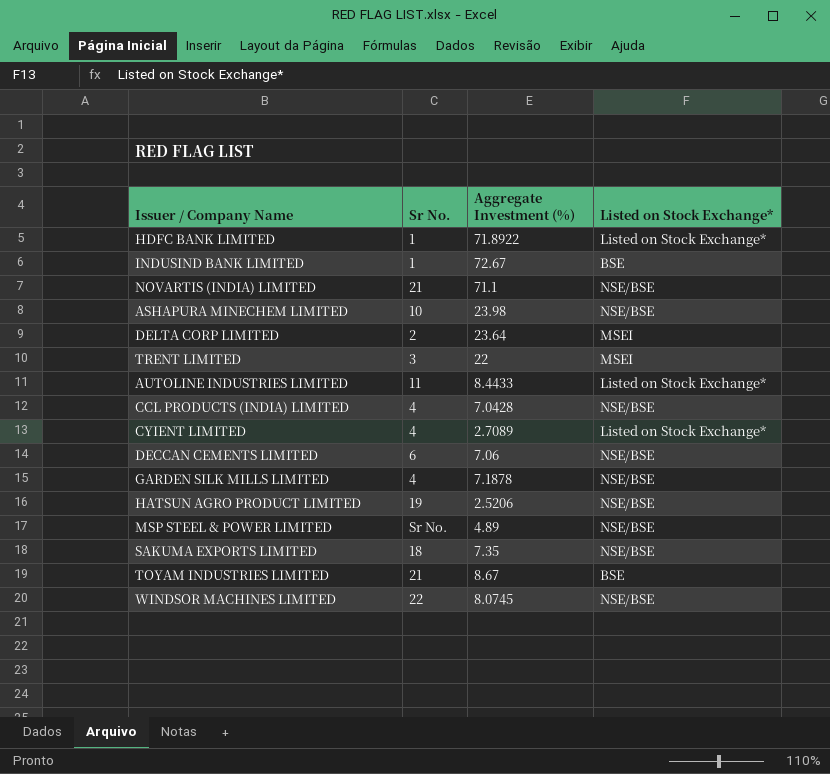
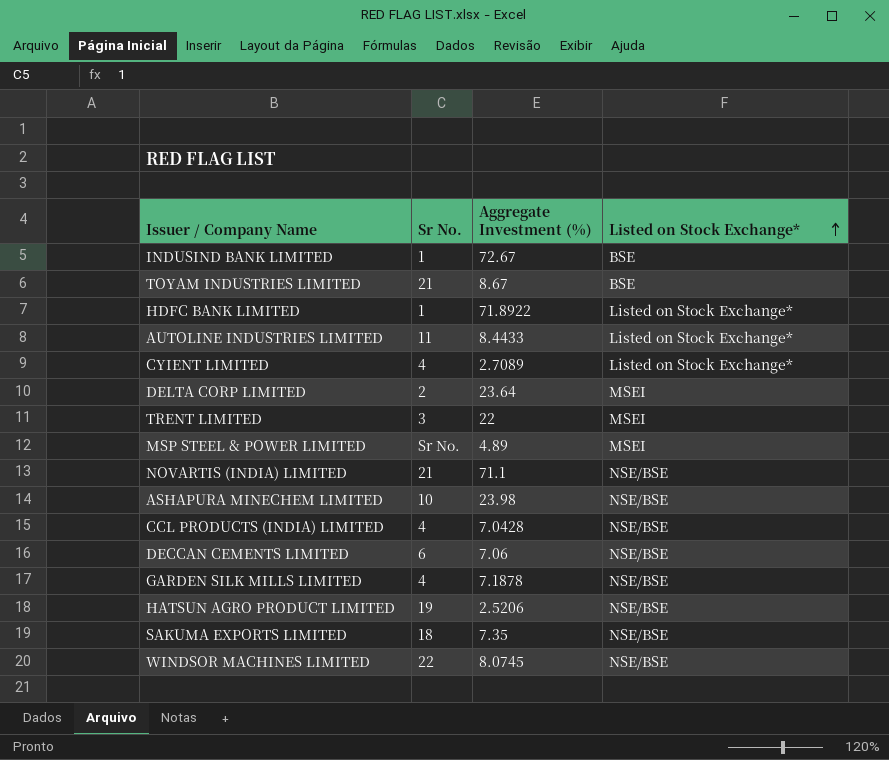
row order: none -> Listed on Stock Exchange* ascending
MSP STEEL & POWER LIMITED | Listed on Stock Exchange*: NSE/BSE -> MSEI

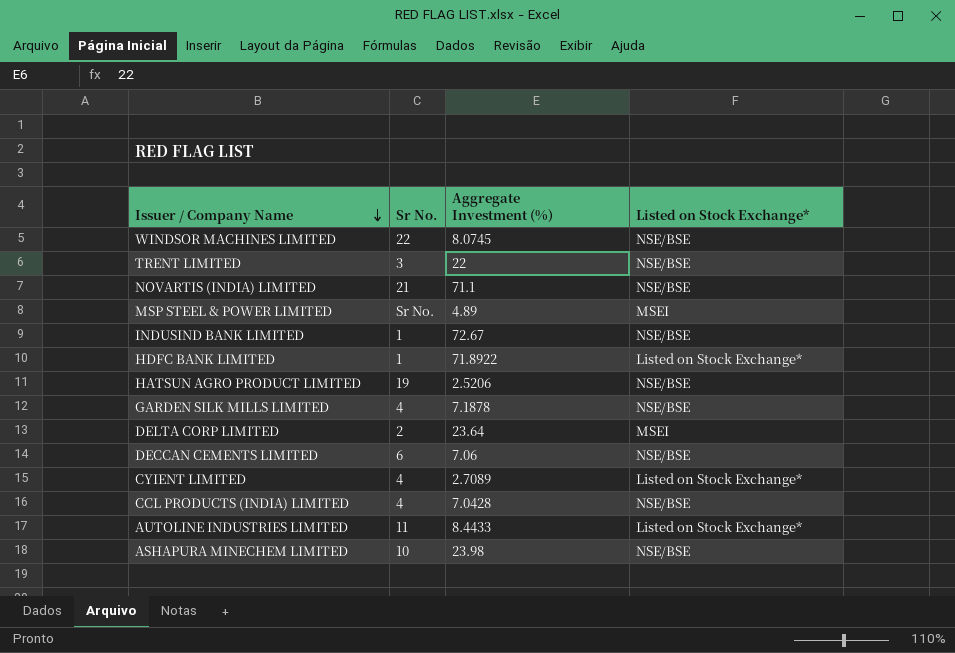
row order: Listed on Stock Exchange* ascending -> Issuer / Company Name descending
row TOYAM INDUSTRIES LIMITED: 21 | 8.67 | BSE -> none
row SAKUMA EXPORTS LIMITED: 18 | 7.35 | NSE/BSE -> none
TRENT LIMITED | Listed on Stock Exchange*: MSEI -> NSE/BSE
INDUSIND BANK LIMITED | Listed on Stock Exchange*: BSE -> NSE/BSE

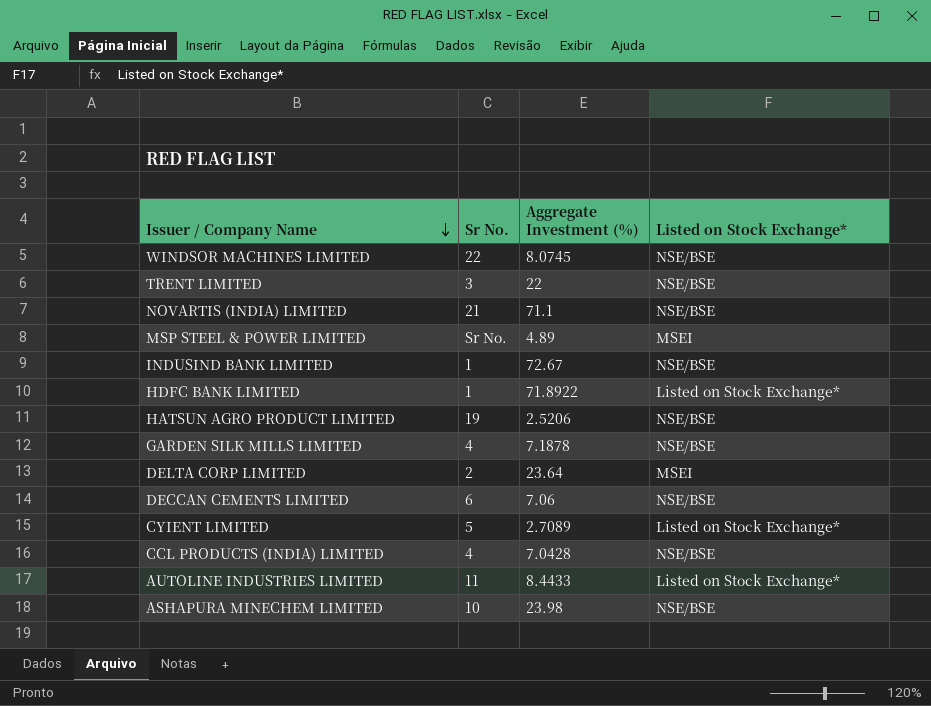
CYIENT LIMITED | Sr No.: 4 -> 5

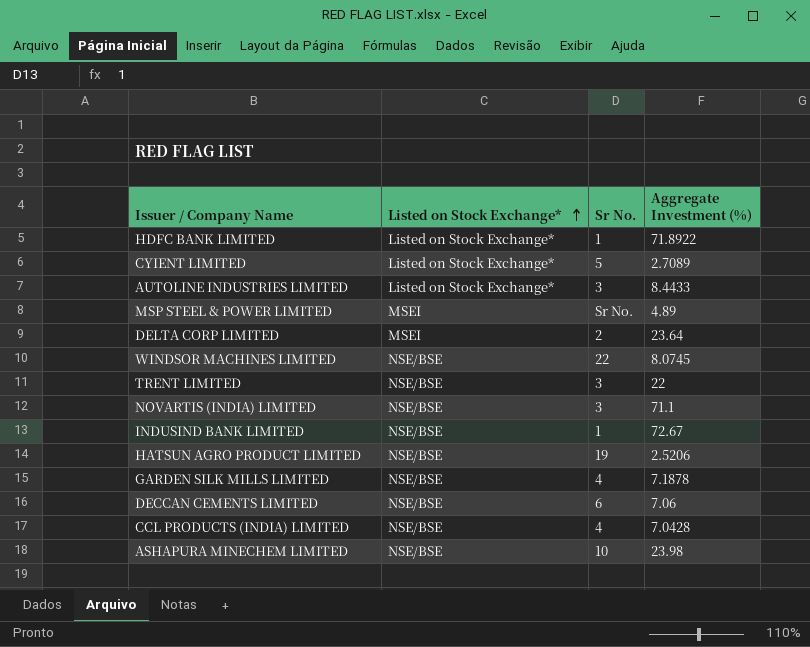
row order: Issuer / Company Name descending -> Listed on Stock Exchange* ascending
column Listed on Stock Exchange* | position: 4 -> 2
AUTOLINE INDUSTRIES LIMITED | Sr No.: 11 -> 3
NOVARTIS (INDIA) LIMITED | Sr No.: 21 -> 3

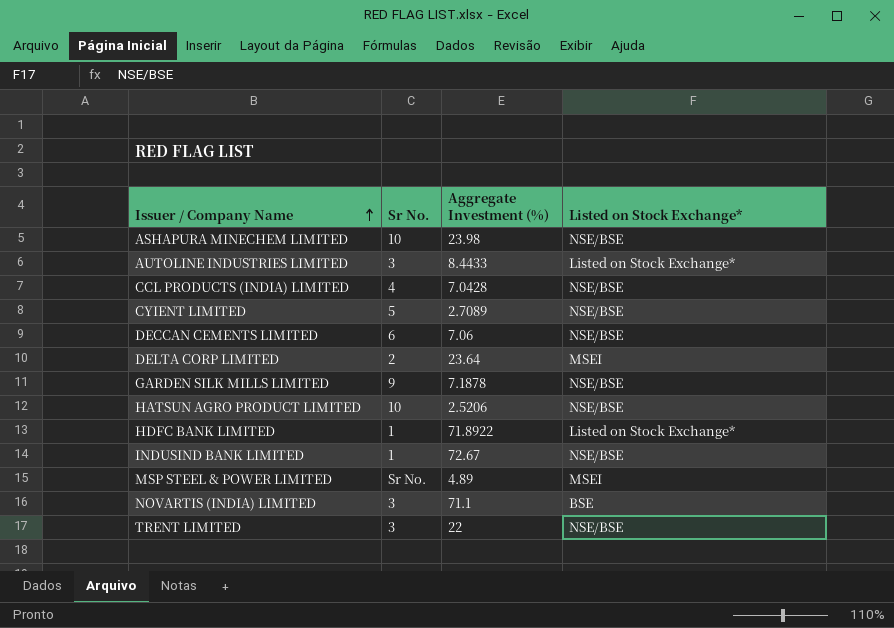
row order: Listed on Stock Exchange* ascending -> Issuer / Company Name ascending
column Listed on Stock Exchange* | position: 2 -> 4
row WINDSOR MACHINES LIMITED: NSE/BSE | 22 | 8.0745 -> none
CYIENT LIMITED | Listed on Stock Exchange*: Listed on Stock Exchange* -> NSE/BSE
GARDEN SILK MILLS LIMITED | Sr No.: 4 -> 9
HATSUN AGRO PRODUCT LIMITED | Sr No.: 19 -> 10
NOVARTIS (INDIA) LIMITED | Listed on Stock Exchange*: NSE/BSE -> BSE

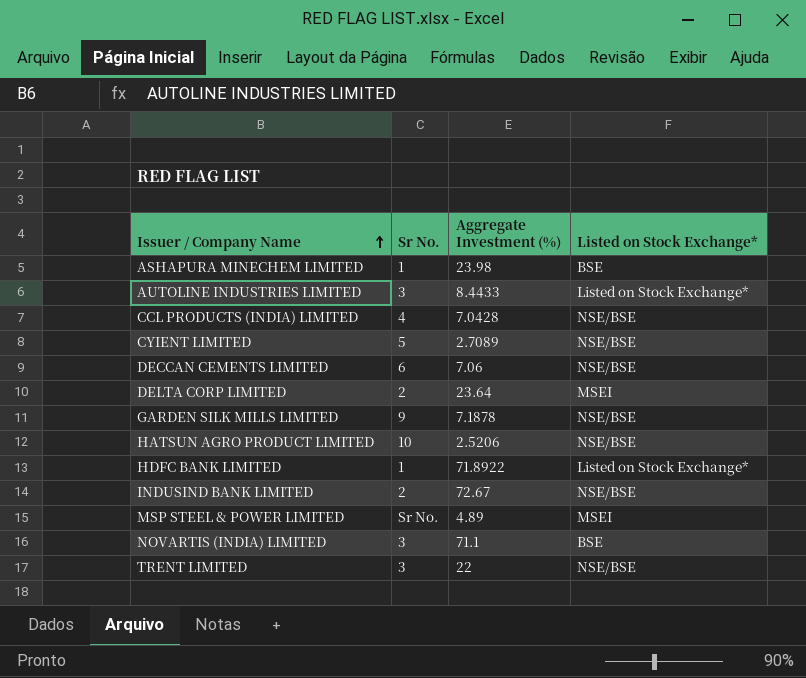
ASHAPURA MINECHEM LIMITED | Sr No.: 10 -> 1
ASHAPURA MINECHEM LIMITED | Listed on Stock Exchange*: NSE/BSE -> BSE
INDUSIND BANK LIMITED | Sr No.: 1 -> 2

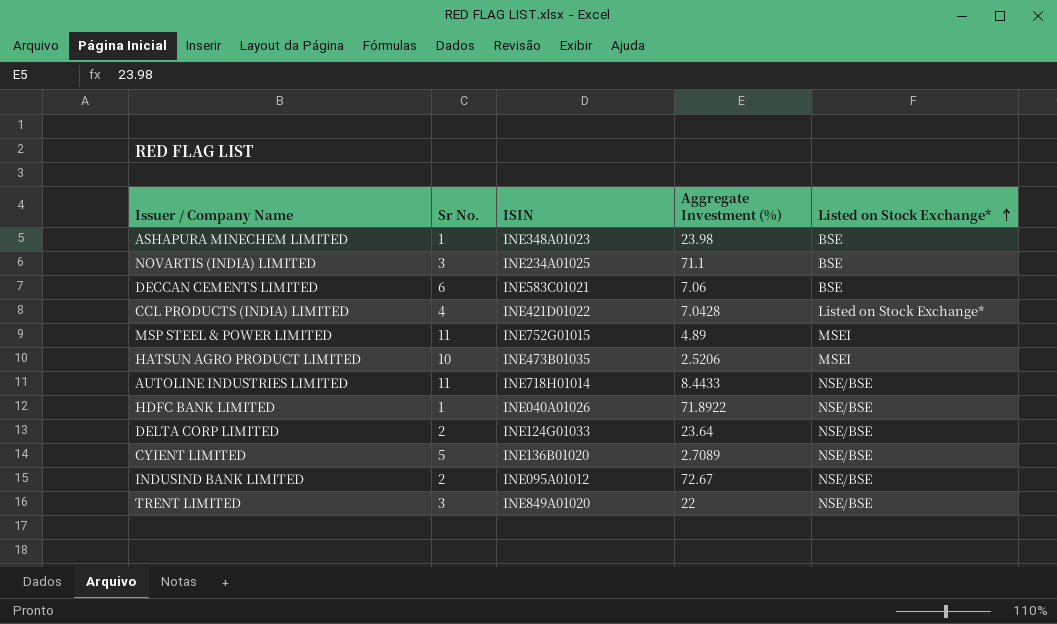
row order: Issuer / Company Name ascending -> Listed on Stock Exchange* ascending
column ISIN | position: none -> 3
row GARDEN SILK MILLS LIMITED: 9 | 7.1878 | NSE/BSE -> none
DECCAN CEMENTS LIMITED | Listed on Stock Exchange*: NSE/BSE -> BSE
CCL PRODUCTS (INDIA) LIMITED | Listed on Stock Exchange*: NSE/BSE -> Listed on Stock Exchange*
MSP STEEL & POWER LIMITED | Sr No.: Sr No. -> 11
HATSUN AGRO PRODUCT LIMITED | Listed on Stock Exchange*: NSE/BSE -> MSEI
AUTOLINE INDUSTRIES LIMITED | Sr No.: 3 -> 11
AUTOLINE INDUSTRIES LIMITED | Listed on Stock Exchange*: Listed on Stock Exchange* -> NSE/BSE
HDFC BANK LIMITED | Listed on Stock Exchange*: Listed on Stock Exchange* -> NSE/BSE
DELTA CORP LIMITED | Listed on Stock Exchange*: MSEI -> NSE/BSE

